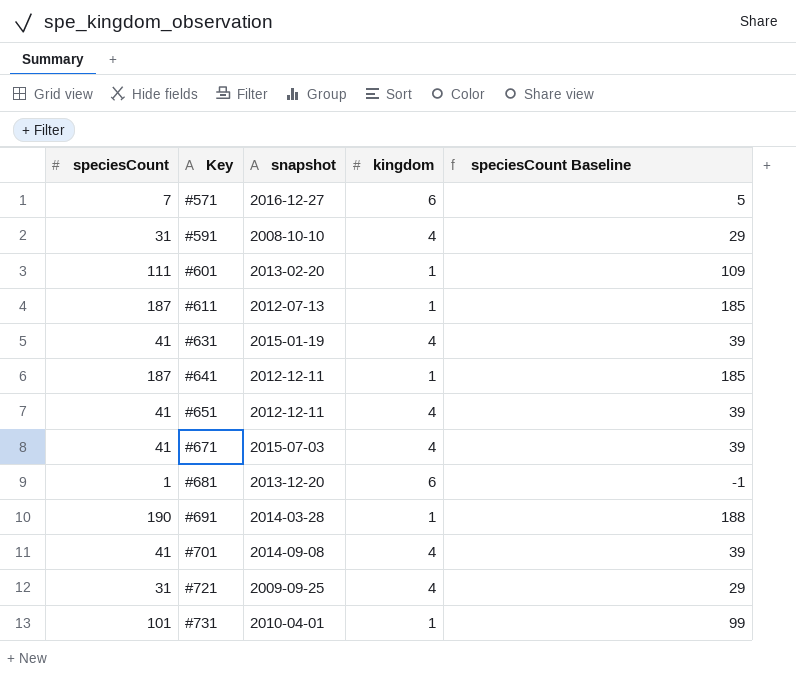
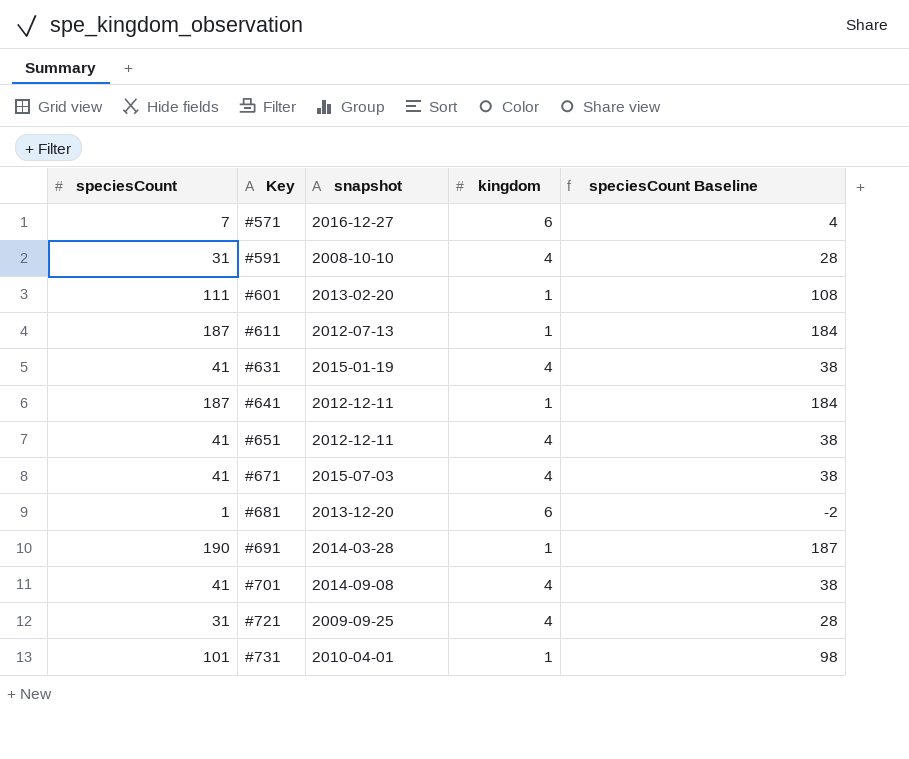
column speciesCount Baseline | formula: [speciesCount] - 2 -> [speciesCount] - 3

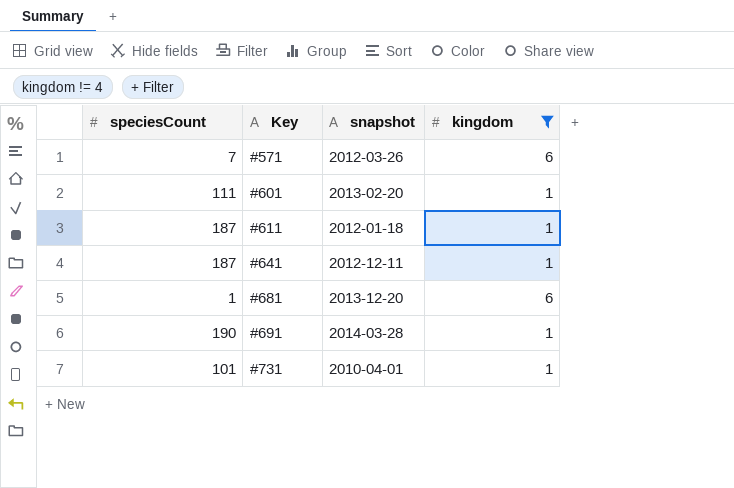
filter: none -> kingdom != 4
column speciesCount Baseline | formula: [speciesCount] - 3 -> none
#571 | snapshot: 2016-12-27 -> 2012-03-26
#611 | snapshot: 2012-07-13 -> 2012-01-18

